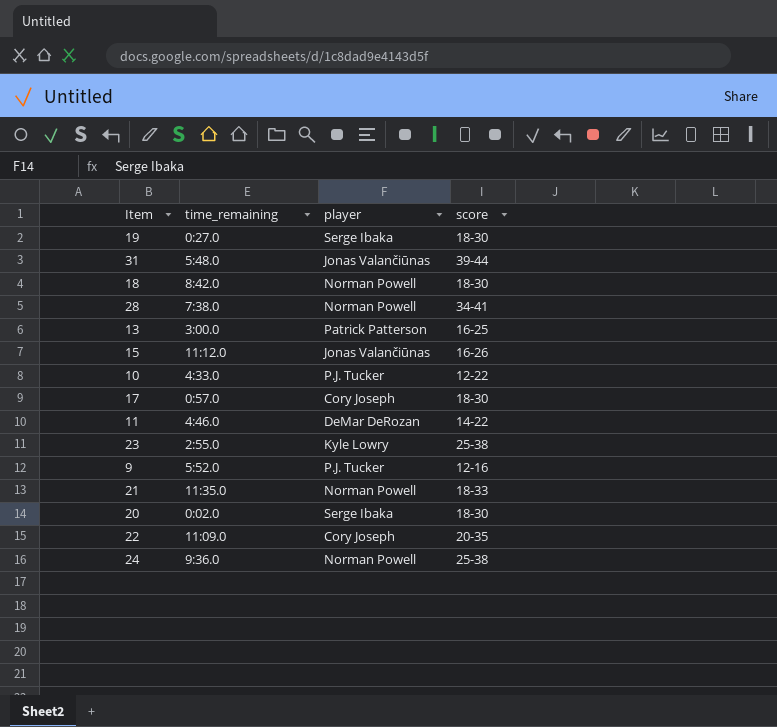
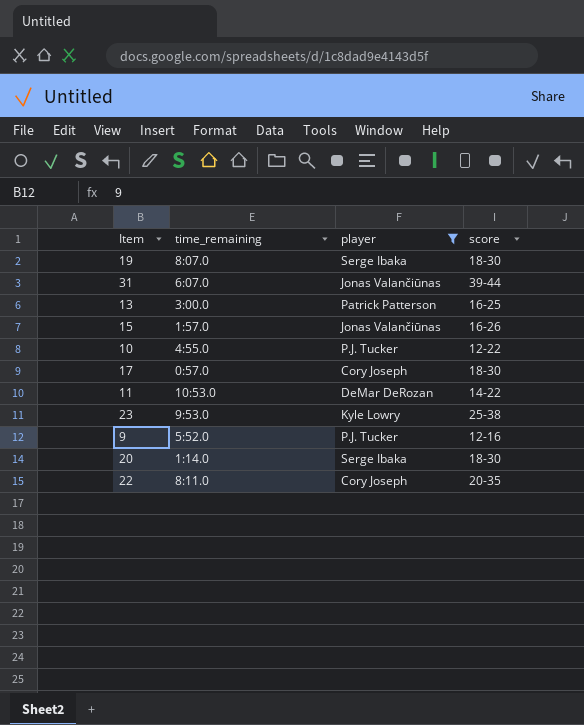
filter: none -> player != Norman Powell
19 | time_remaining: 0:27.0 -> 8:07.0
31 | time_remaining: 5:48.0 -> 6:07.0
15 | time_remaining: 11:12.0 -> 1:57.0
10 | time_remaining: 4:33.0 -> 4:55.0
11 | time_remaining: 4:46.0 -> 10:53.0
23 | time_remaining: 2:55.0 -> 9:53.0
20 | time_remaining: 0:02.0 -> 1:14.0
22 | time_remaining: 11:09.0 -> 8:11.0

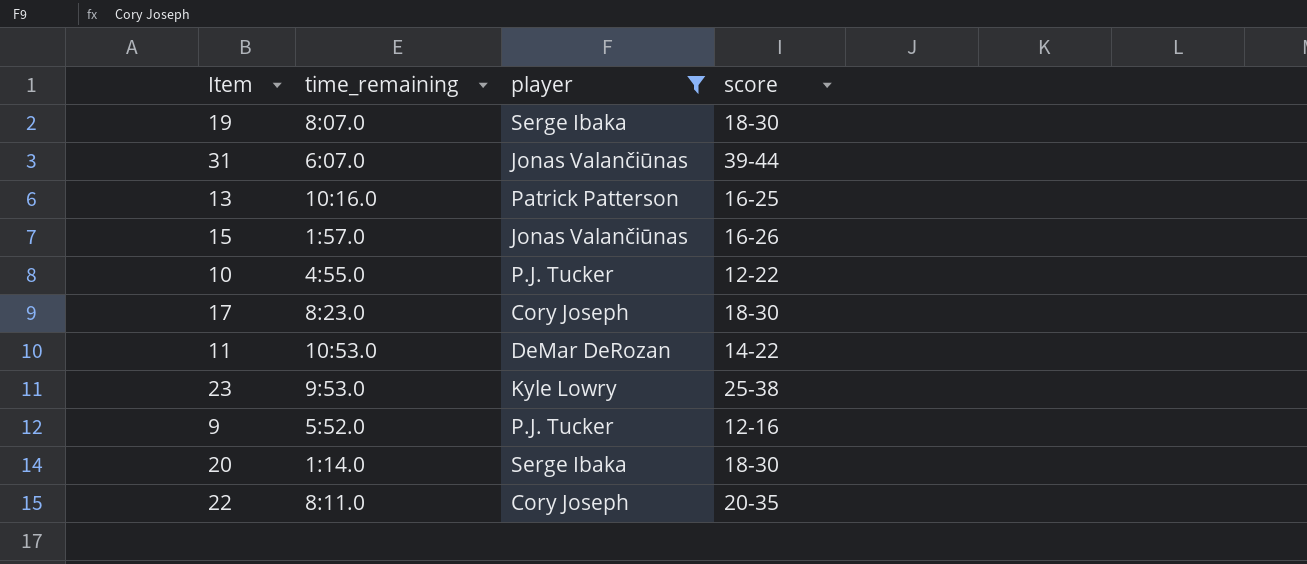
13 | time_remaining: 3:00.0 -> 10:16.0
17 | time_remaining: 0:57.0 -> 8:23.0

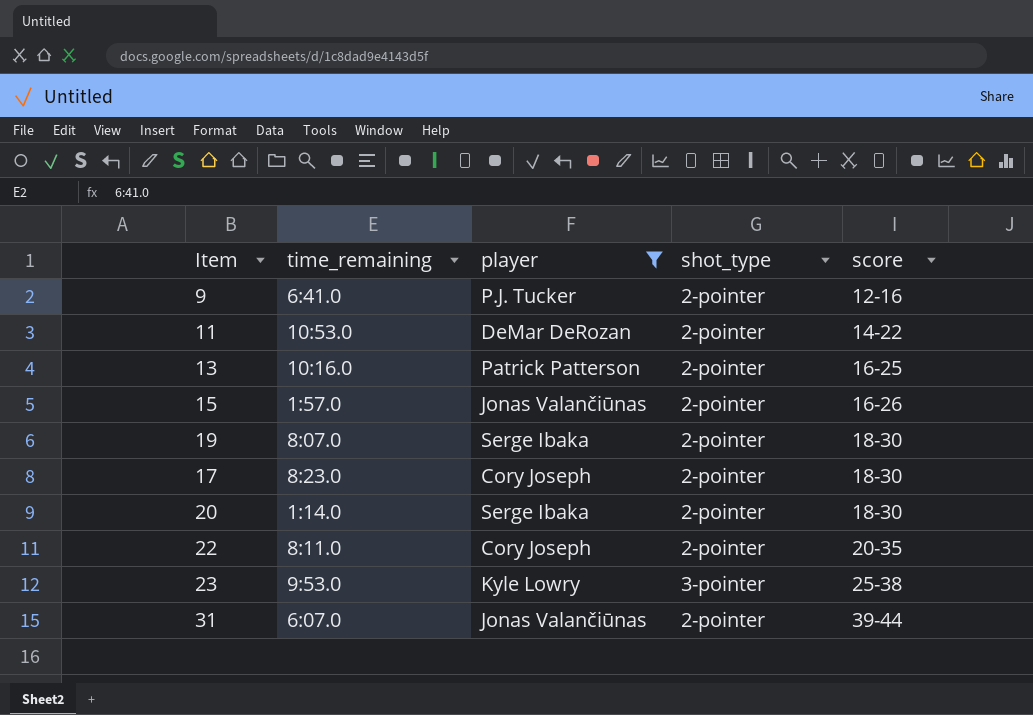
row order: none -> score ascending
column shot_type | position: none -> 4
row 10: 4:55.0 | P.J. Tucker | 12-22 -> none
9 | time_remaining: 5:52.0 -> 6:41.0

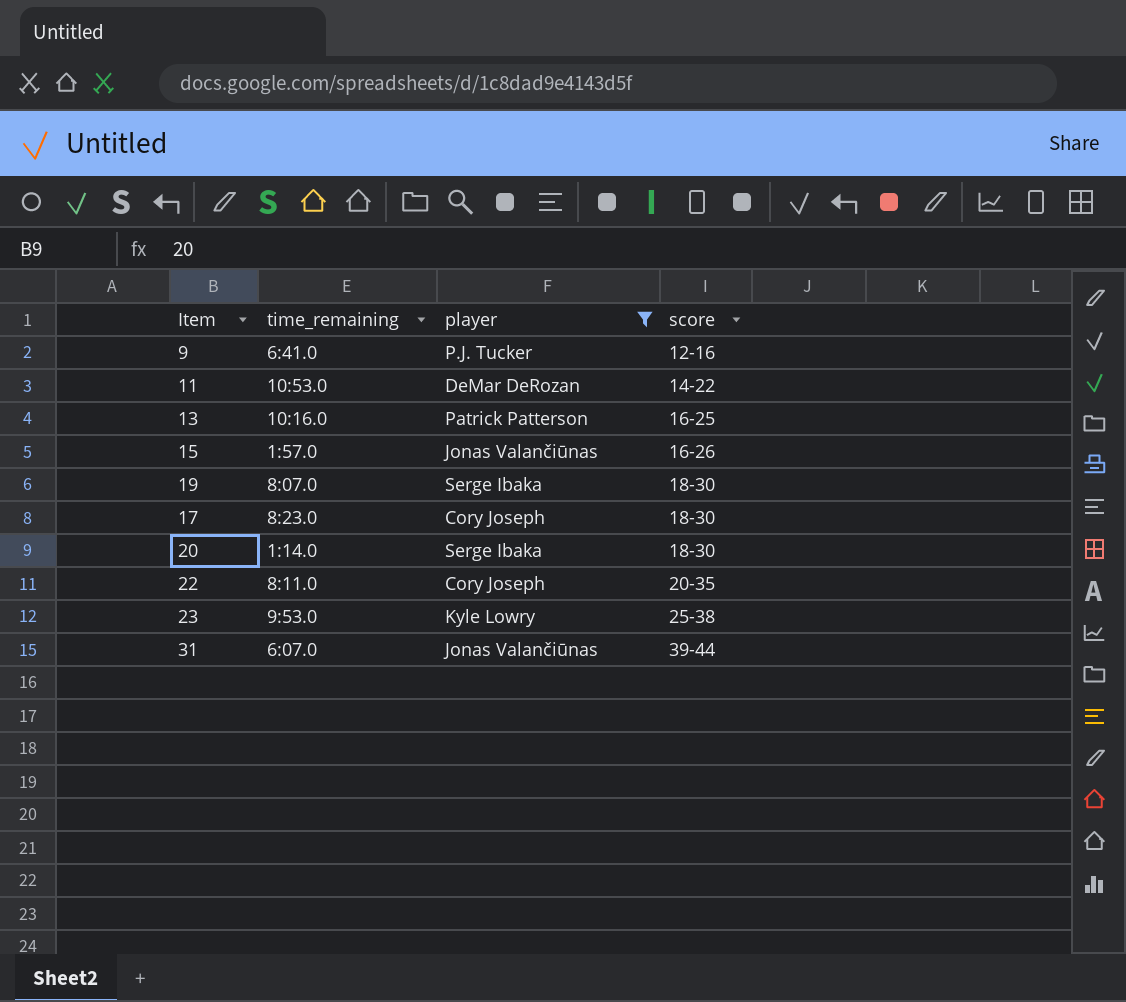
column shot_type | position: 4 -> none

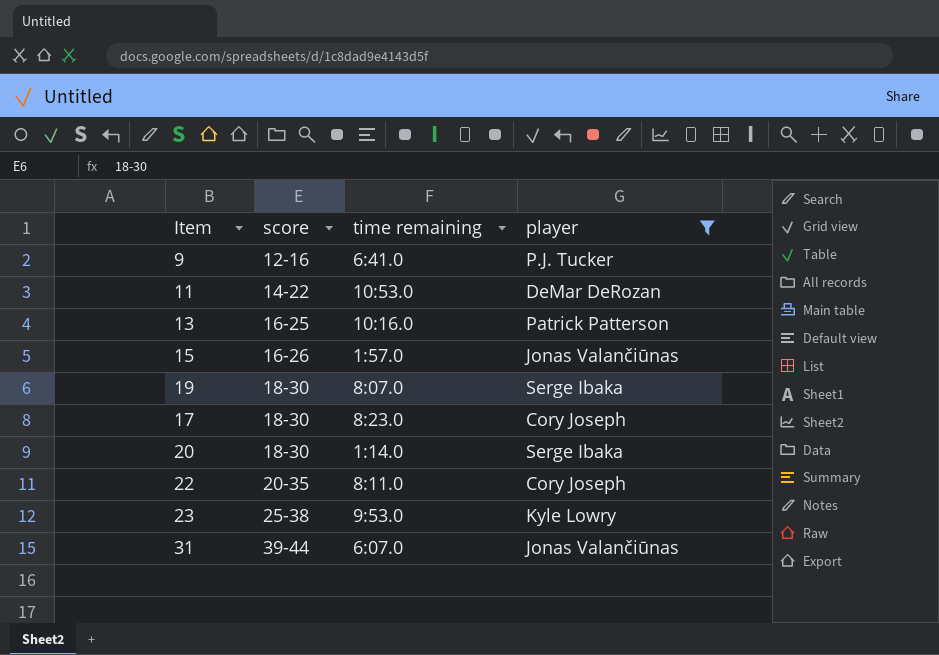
column score | position: 4 -> 2
column name: time_remaining -> time remaining

